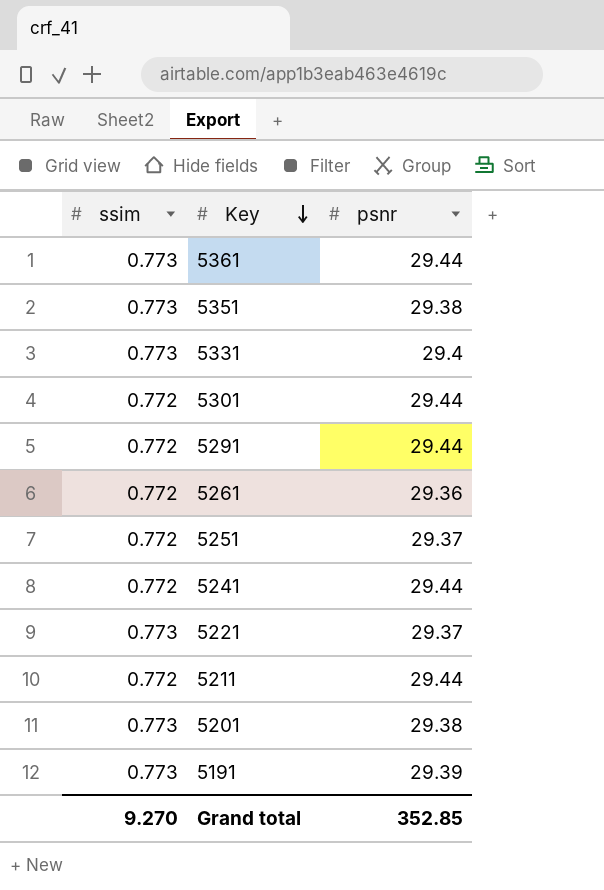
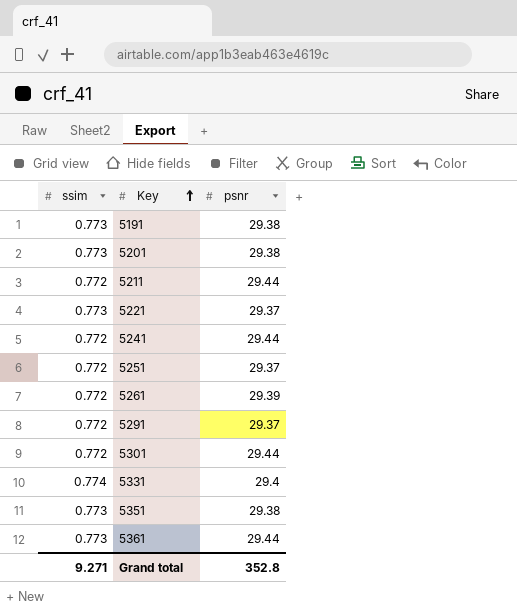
row order: Key descending -> Key ascending
5191 | psnr: 29.39 -> 29.38
5261 | psnr: 29.36 -> 29.39
5291 | psnr: 29.44 -> 29.37
5331 | ssim: 0.773 -> 0.774
Grand total | ssim: 9.270 -> 9.271
Grand total | psnr: 352.85 -> 352.8

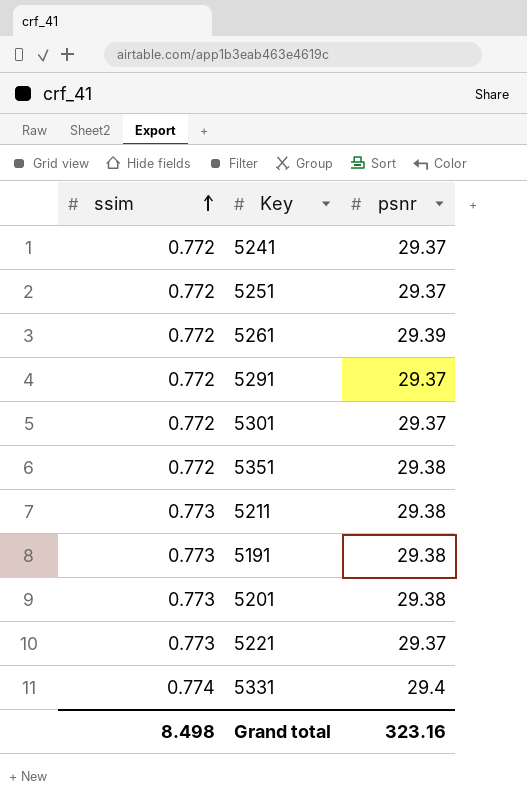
row order: Key ascending -> ssim ascending
row 5361: 0.773 | 29.44 -> none
5241 | psnr: 29.44 -> 29.37
5301 | psnr: 29.44 -> 29.37
5351 | ssim: 0.773 -> 0.772
5211 | ssim: 0.772 -> 0.773
5211 | psnr: 29.44 -> 29.38
Grand total | ssim: 9.271 -> 8.498
Grand total | psnr: 352.8 -> 323.16

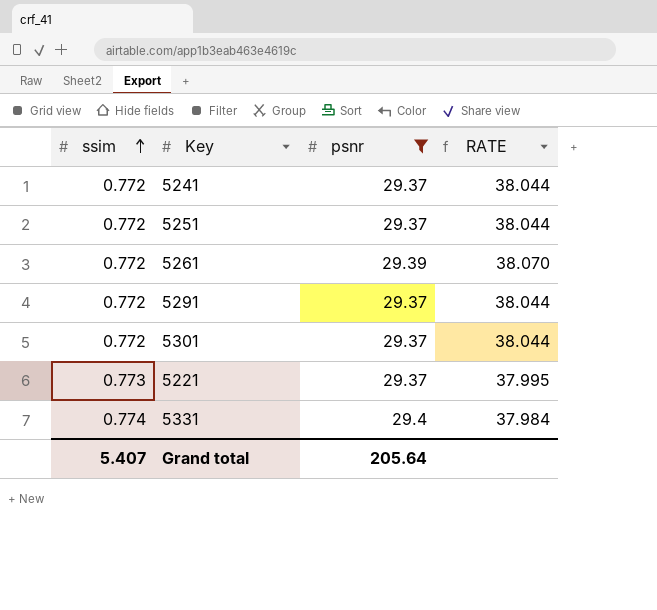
filter: none -> psnr != 29.38
column RATE | formula: none -> [psnr] / [ssim]
Grand total | ssim: 8.498 -> 5.407
Grand total | psnr: 323.16 -> 205.64

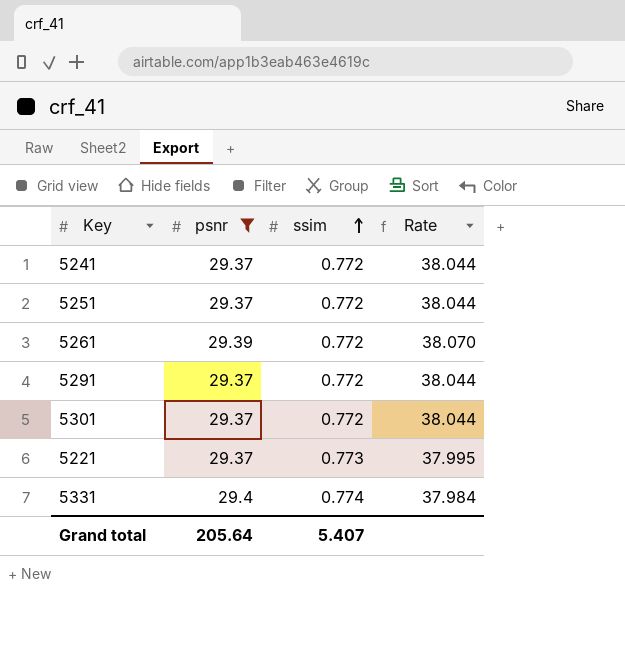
column ssim | position: 1 -> 3
column name: RATE -> Rate

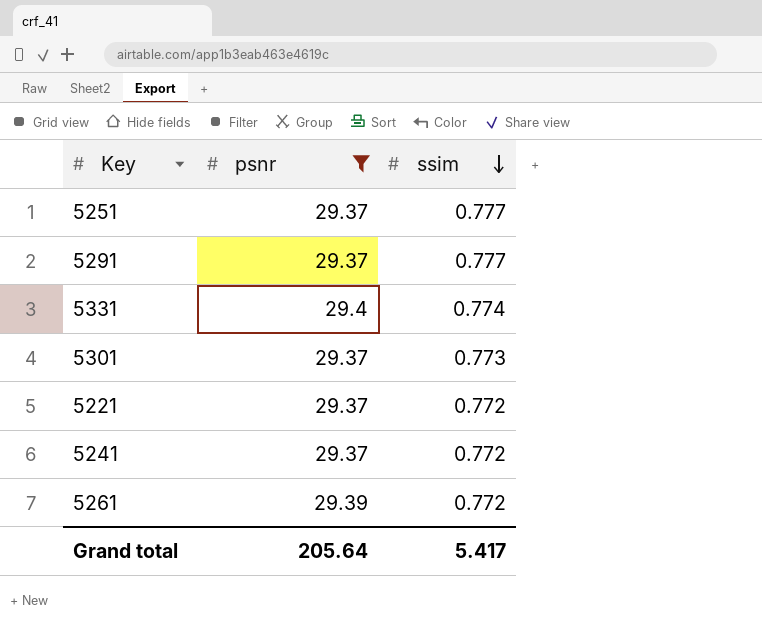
row order: ssim ascending -> ssim descending
column Rate | formula: [psnr] / [ssim] -> none
5251 | ssim: 0.772 -> 0.777
5291 | ssim: 0.772 -> 0.777
5301 | ssim: 0.772 -> 0.773
5221 | ssim: 0.773 -> 0.772
Grand total | ssim: 5.407 -> 5.417

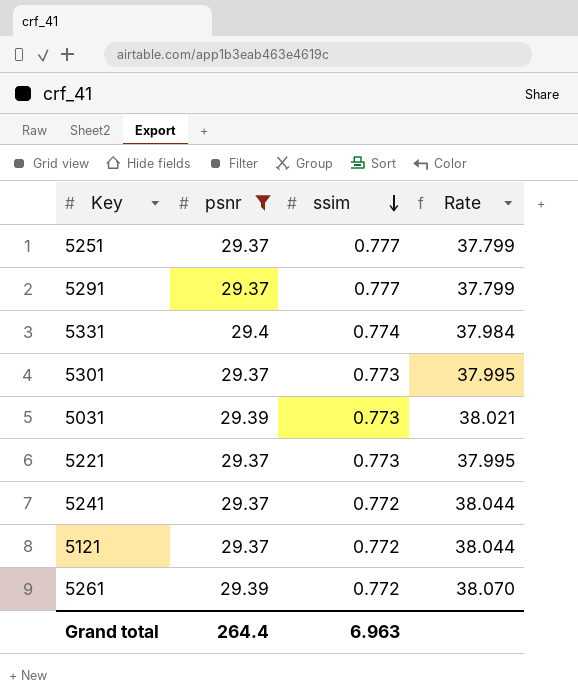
column Rate | formula: none -> [psnr] / [ssim]
row 5031: none -> 29.39 | 0.773 | 38.021
5221 | ssim: 0.772 -> 0.773
row 5121: none -> 29.37 | 0.772 | 38.044
Grand total | psnr: 205.64 -> 264.4
Grand total | ssim: 5.417 -> 6.963

